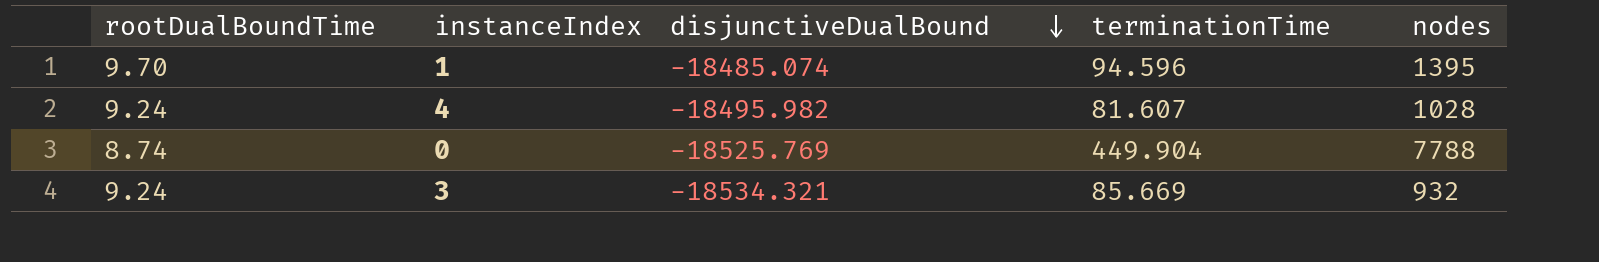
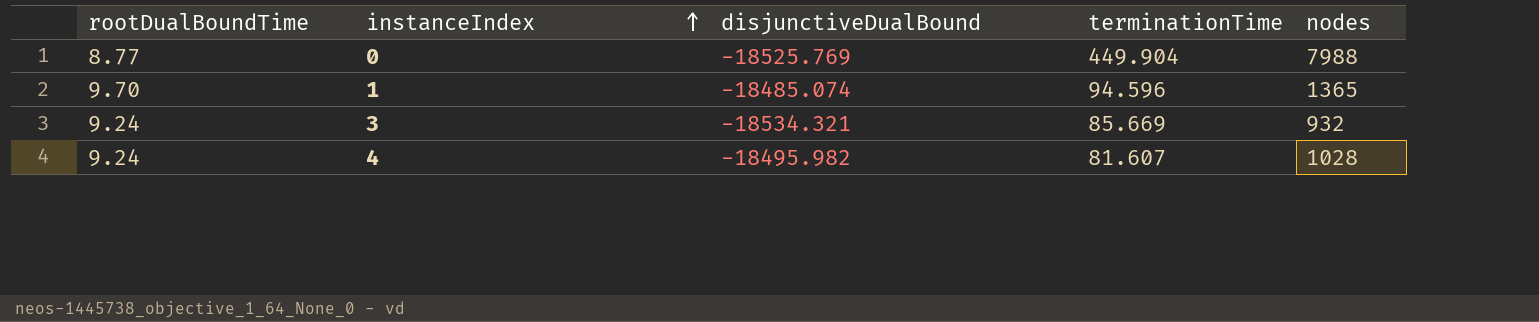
row order: disjunctiveDualBound descending -> instanceIndex ascending
0 | rootDualBoundTime: 8.74 -> 8.77
0 | nodes: 7788 -> 7988
1 | nodes: 1395 -> 1365

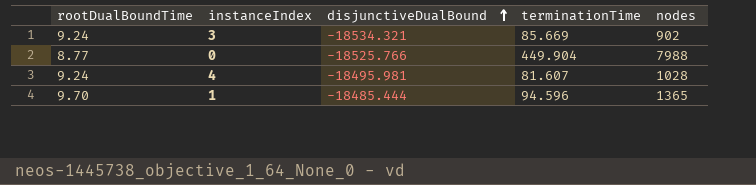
row order: instanceIndex ascending -> disjunctiveDualBound ascending
3 | nodes: 932 -> 902
0 | disjunctiveDualBound: -18525.769 -> -18525.766
4 | disjunctiveDualBound: -18495.982 -> -18495.981
1 | disjunctiveDualBound: -18485.074 -> -18485.444

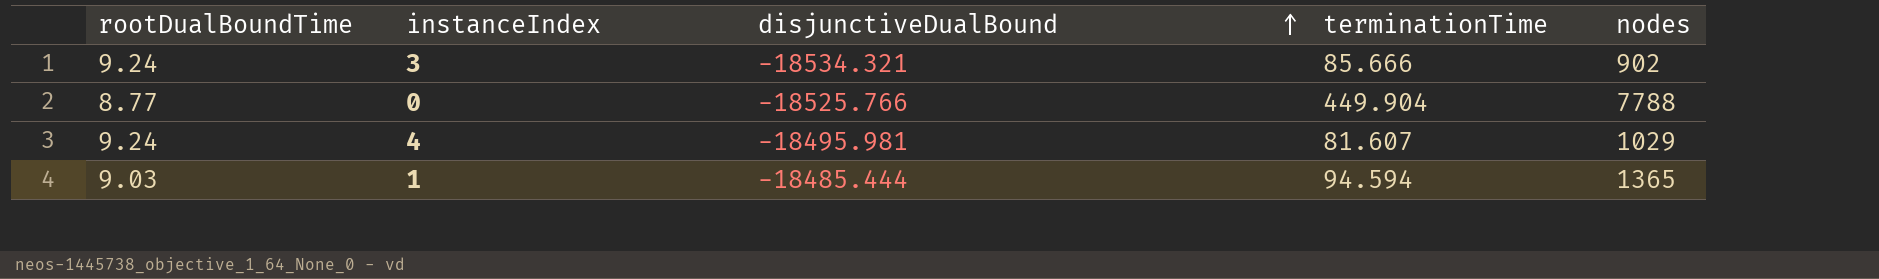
3 | terminationTime: 85.669 -> 85.666
0 | nodes: 7988 -> 7788
4 | nodes: 1028 -> 1029
1 | rootDualBoundTime: 9.70 -> 9.03
1 | terminationTime: 94.596 -> 94.594

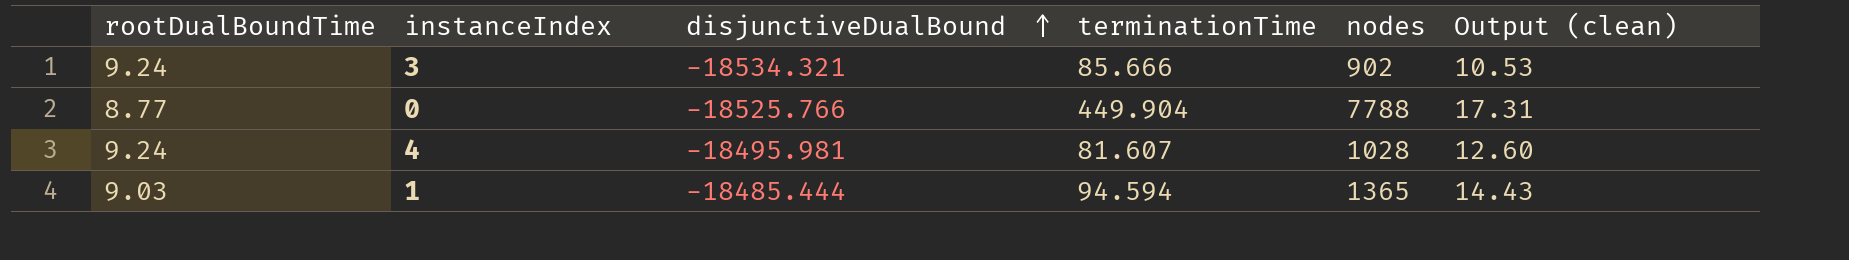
column Output (clean) | formula: none -> [nodes] / [terminationTime]
4 | nodes: 1029 -> 1028

